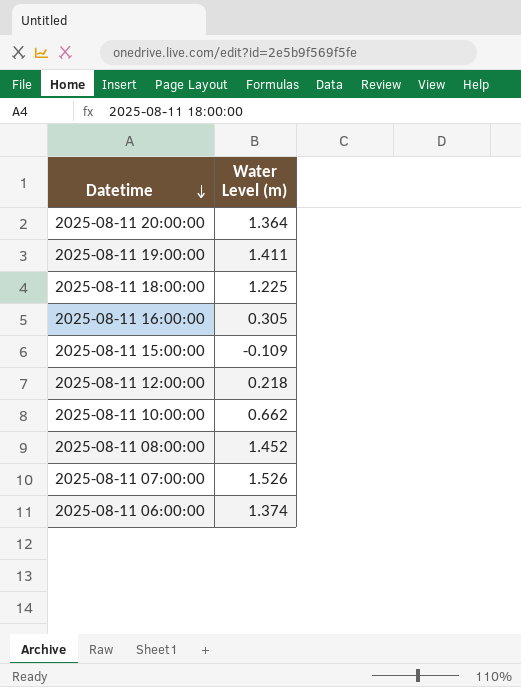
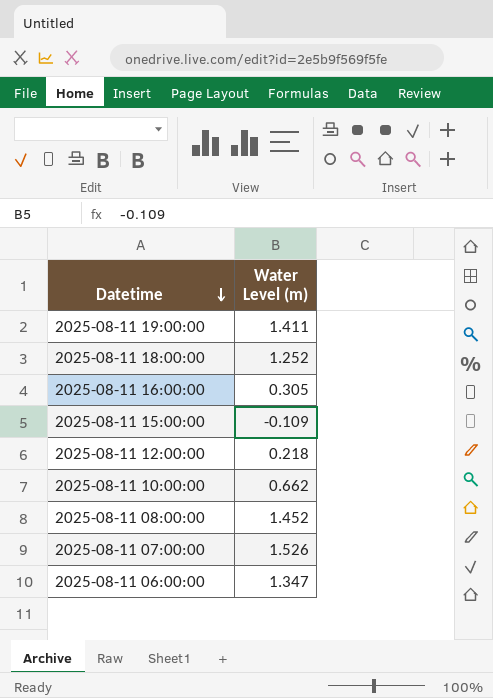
row 2025-08-11 20:00:00: 1.364 -> none
2025-08-11 18:00:00 | Water Level (m): 1.225 -> 1.252
2025-08-11 06:00:00 | Water Level (m): 1.374 -> 1.347

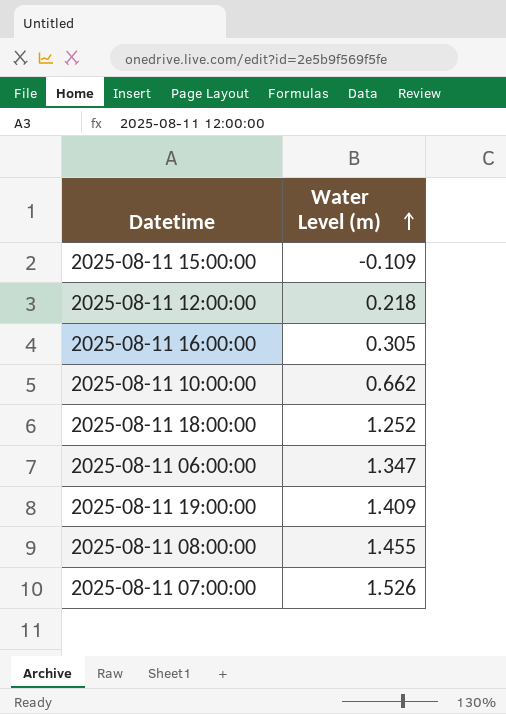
row order: Datetime descending -> Water Level (m) ascending
2025-08-11 19:00:00 | Water Level (m): 1.411 -> 1.409
2025-08-11 08:00:00 | Water Level (m): 1.452 -> 1.455

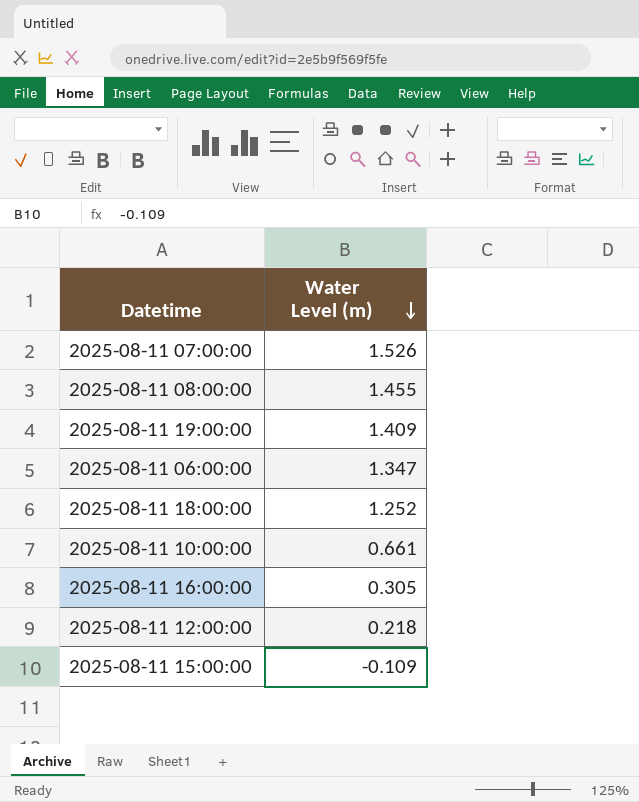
row order: Water Level (m) ascending -> Water Level (m) descending
2025-08-11 10:00:00 | Water Level (m): 0.662 -> 0.661

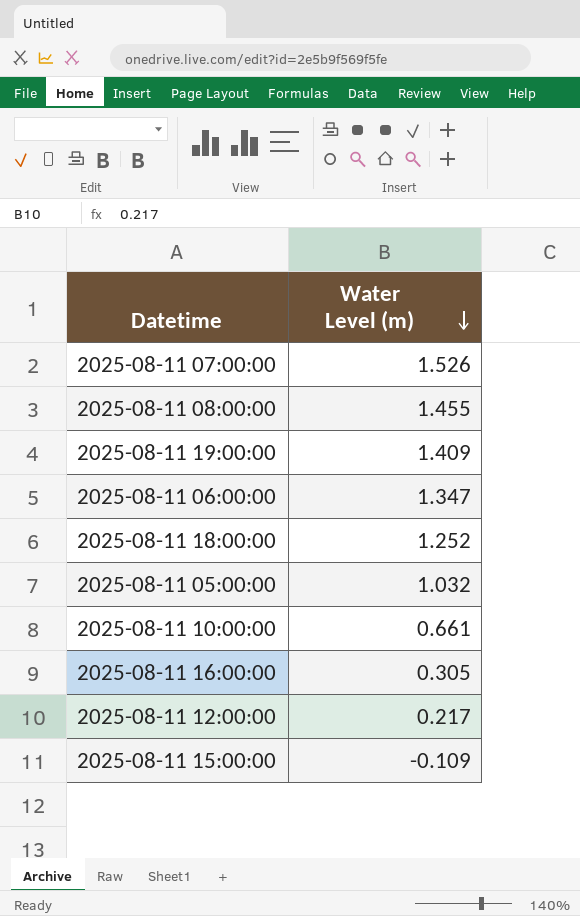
row 2025-08-11 05:00:00: none -> 1.032
2025-08-11 12:00:00 | Water Level (m): 0.218 -> 0.217

